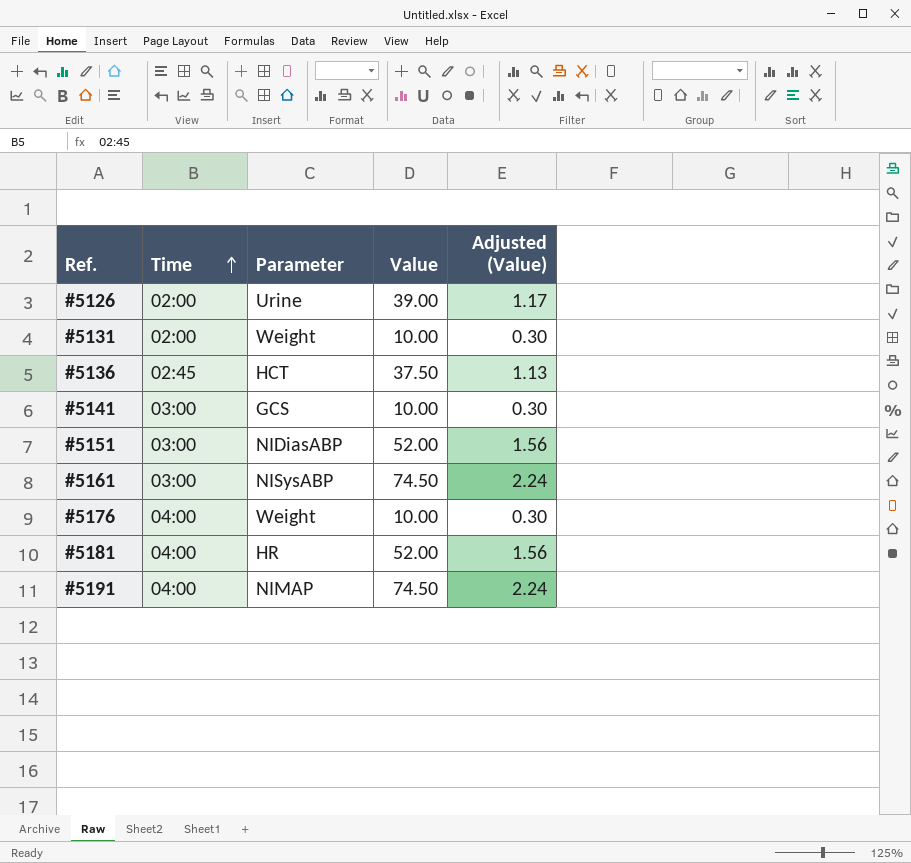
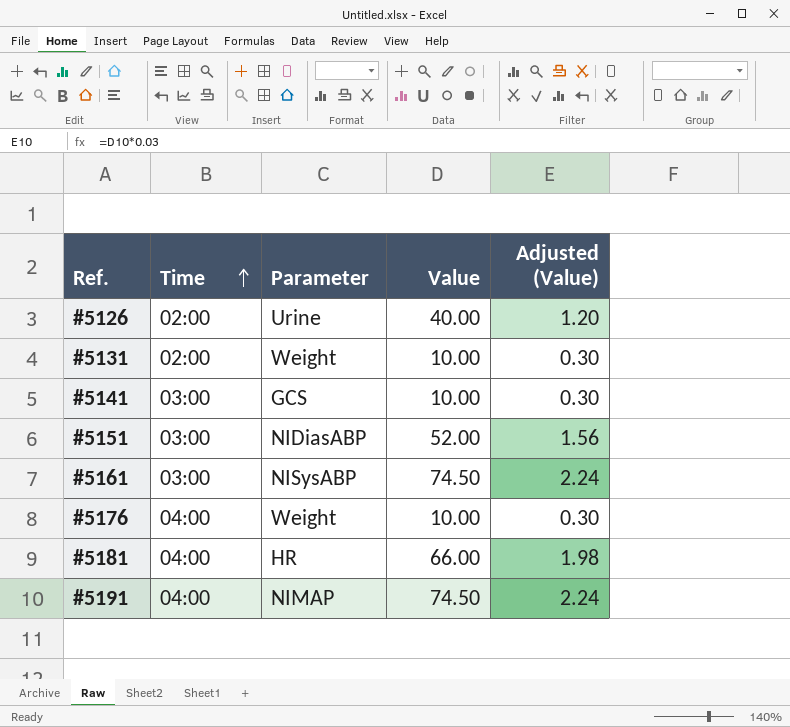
row #5136: 02:45 | HCT | 37.50 | 1.13 -> none
#5126 | Value: 39.00 -> 40.00
#5126 | Adjusted (Value): 1.17 -> 1.20
#5181 | Value: 52.00 -> 66.00
#5181 | Adjusted (Value): 1.56 -> 1.98

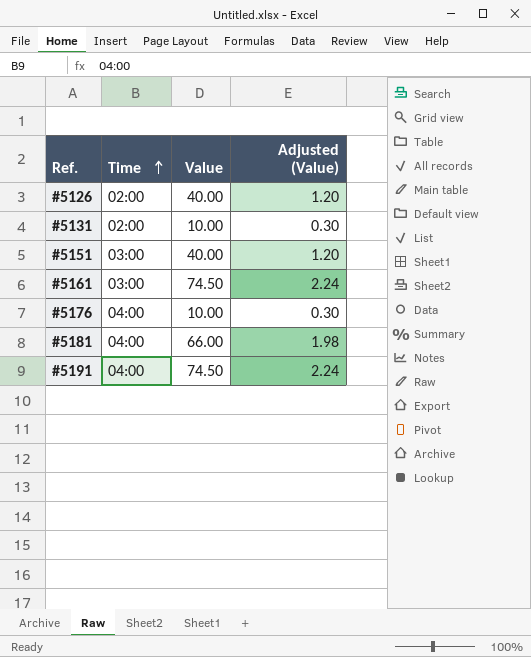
column Parameter | position: 3 -> none
row #5141: 03:00 | GCS | 10.00 | 0.30 -> none
#5151 | Value: 52.00 -> 40.00
#5151 | Adjusted (Value): 1.56 -> 1.20

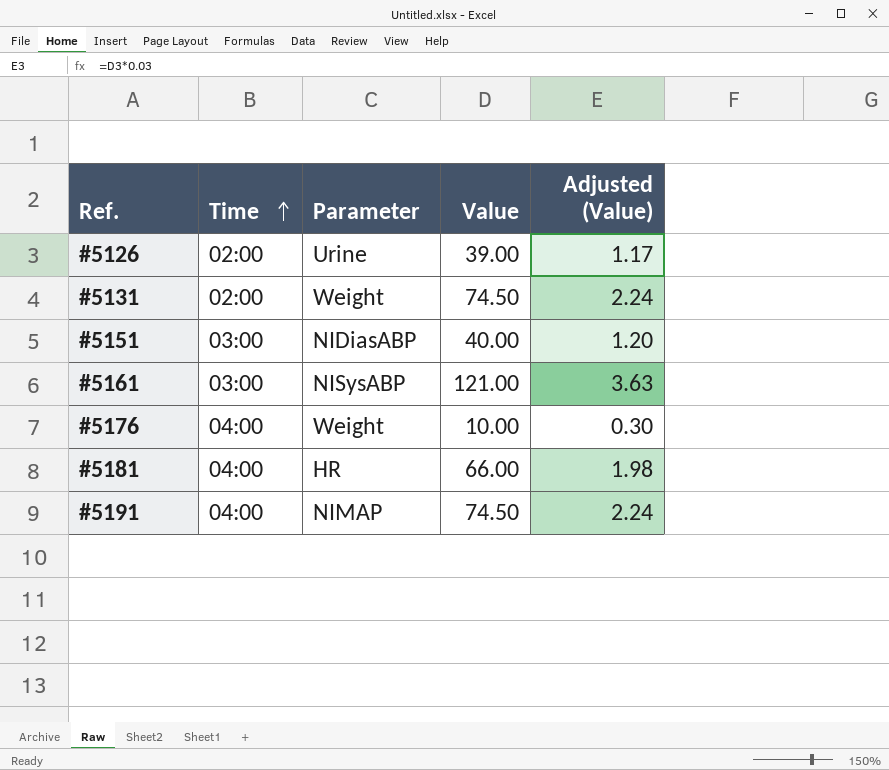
column Parameter | position: none -> 3
#5126 | Value: 40.00 -> 39.00
#5126 | Adjusted (Value): 1.20 -> 1.17
#5131 | Value: 10.00 -> 74.50
#5131 | Adjusted (Value): 0.30 -> 2.24
#5161 | Value: 74.50 -> 121.00
#5161 | Adjusted (Value): 2.24 -> 3.63

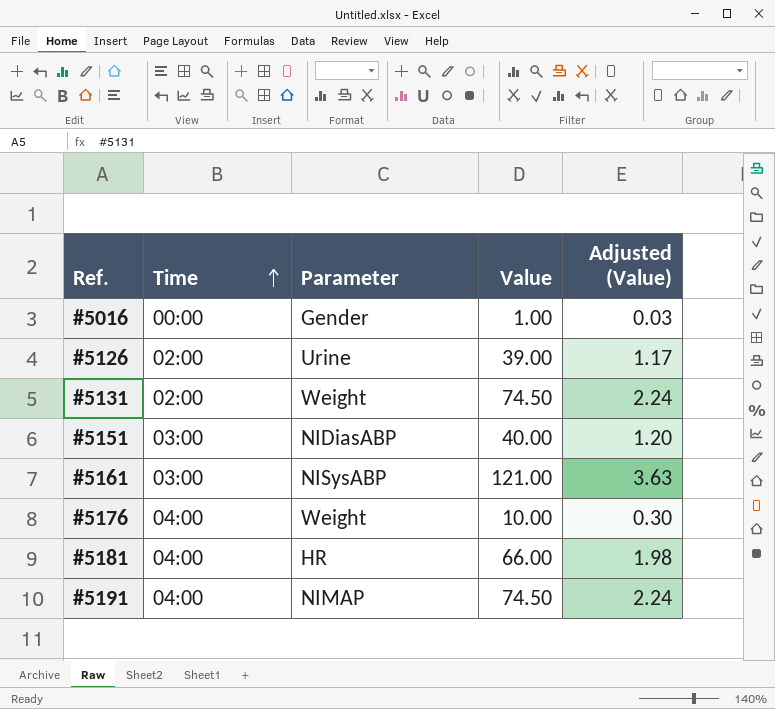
row #5016: none -> 00:00 | Gender | 1.00 | 0.03

